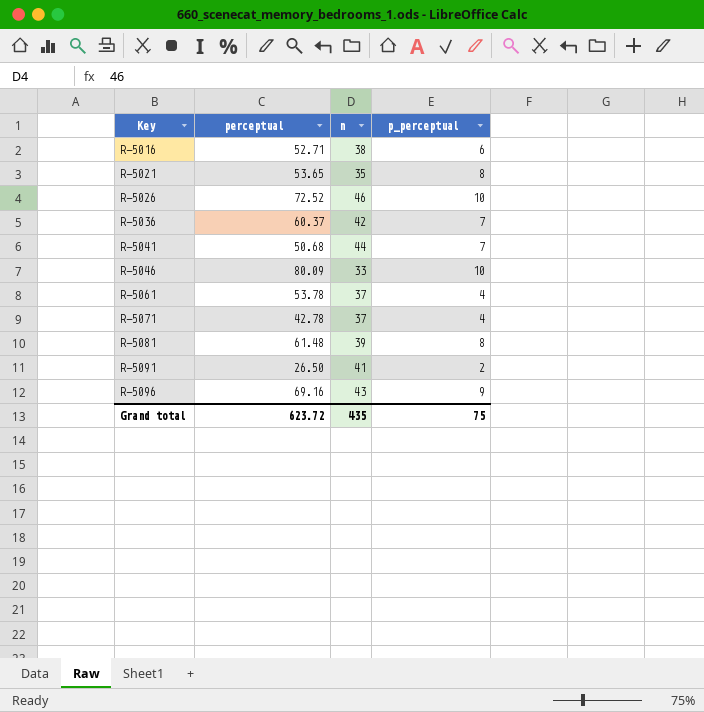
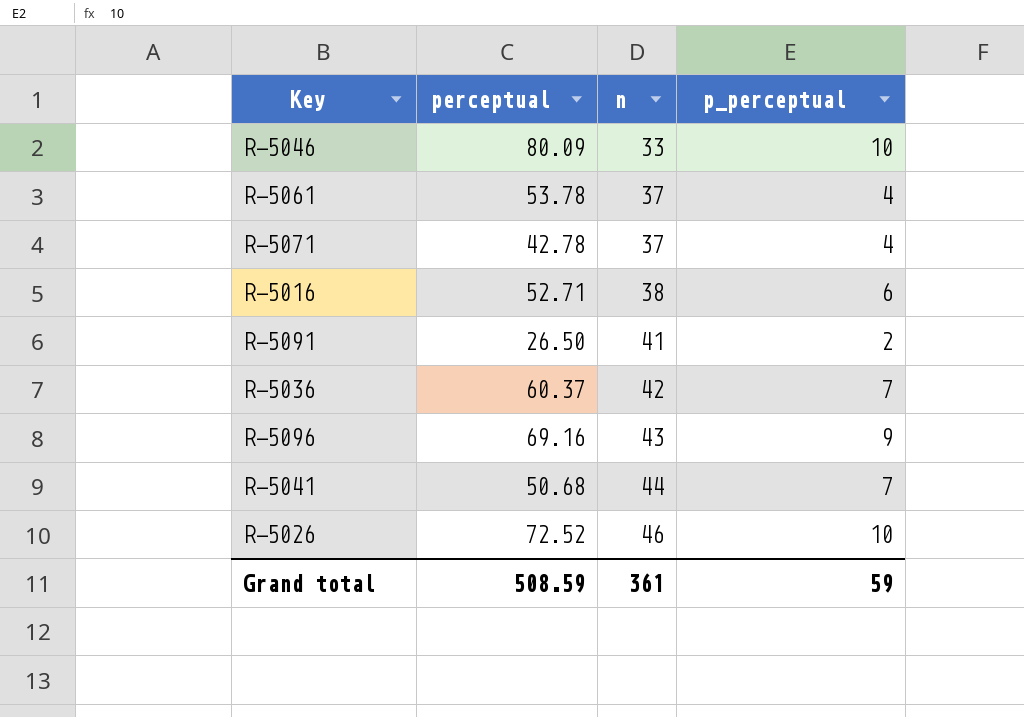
row order: Key ascending -> n ascending
row R-5021: 53.65 | 35 | 8 -> none
row R-5081: 61.48 | 39 | 8 -> none
Grand total | perceptual: 623.72 -> 508.59
Grand total | n: 435 -> 361
Grand total | p_perceptual: 75 -> 59

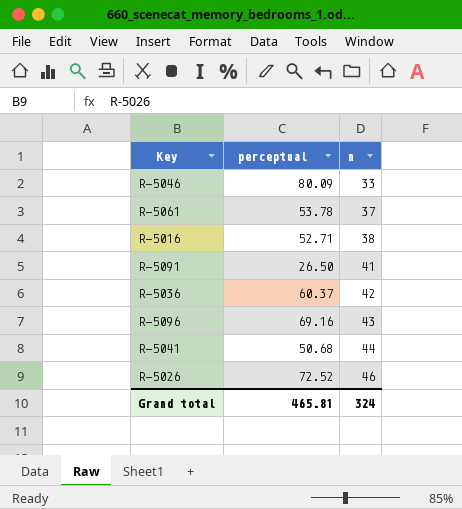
column p_perceptual | position: 4 -> none
row R-5071: 42.78 | 37 | 4 -> none
Grand total | perceptual: 508.59 -> 465.81
Grand total | n: 361 -> 324

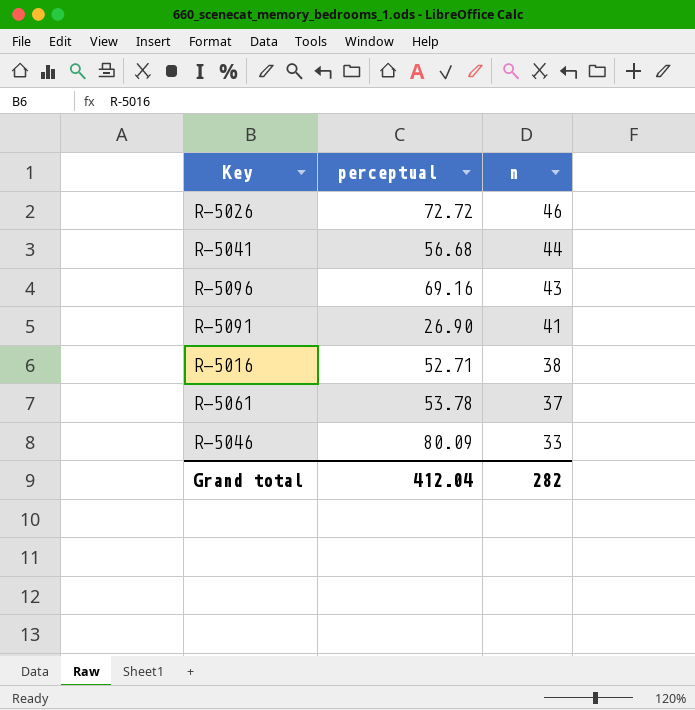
row order: n ascending -> n descending
row R-5036: 60.37 | 42 -> none
R-5026 | perceptual: 72.52 -> 72.72
R-5041 | perceptual: 50.68 -> 56.68
R-5091 | perceptual: 26.50 -> 26.90
Grand total | perceptual: 465.81 -> 412.04
Grand total | n: 324 -> 282

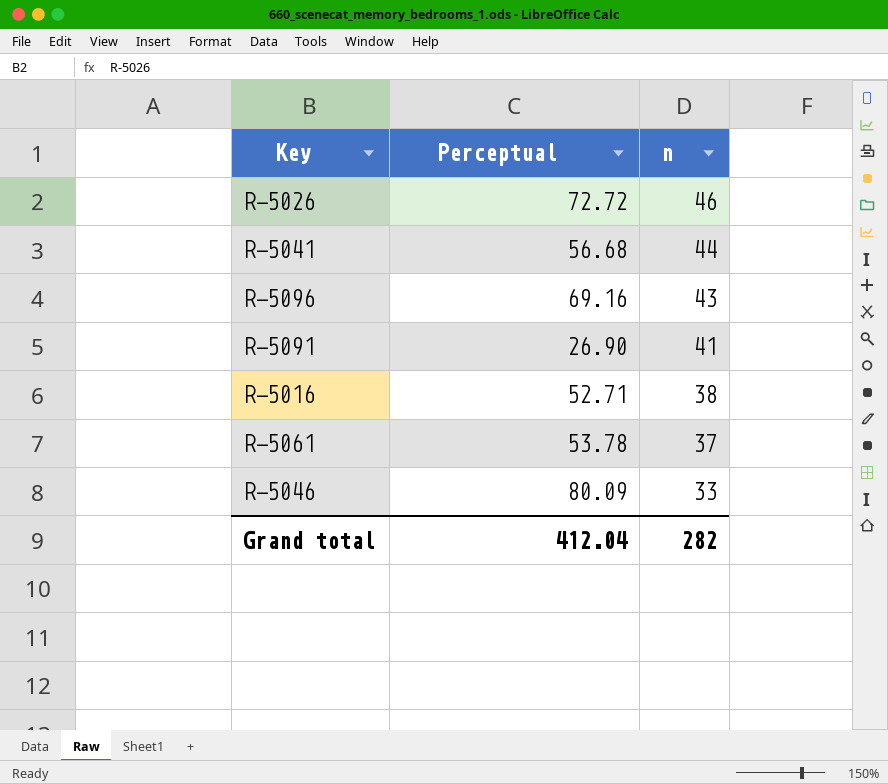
column name: perceptual -> Perceptual

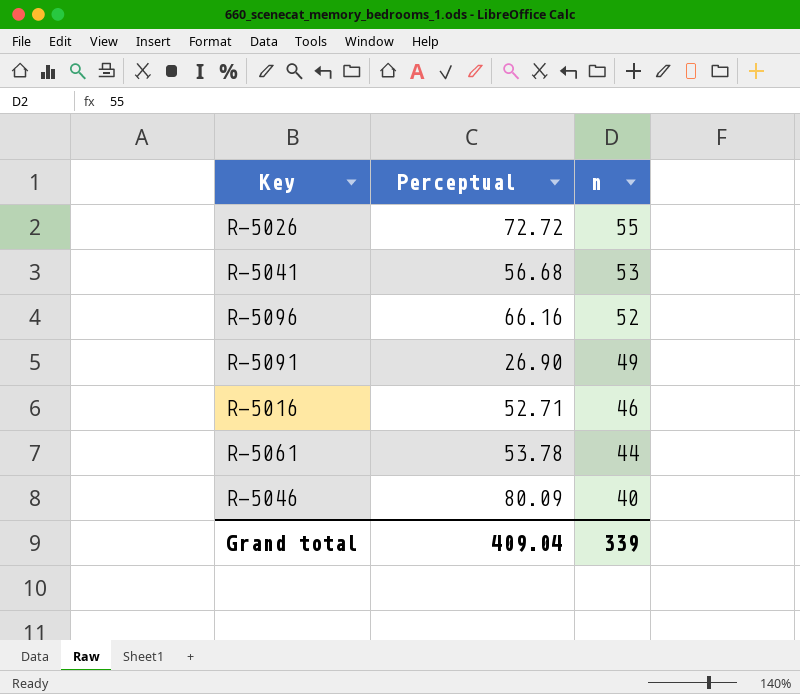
R-5026 | n: 46 -> 55
R-5041 | n: 44 -> 53
R-5096 | Perceptual: 69.16 -> 66.16
R-5096 | n: 43 -> 52
R-5091 | n: 41 -> 49
R-5016 | n: 38 -> 46
R-5061 | n: 37 -> 44
R-5046 | n: 33 -> 40
Grand total | Perceptual: 412.04 -> 409.04
Grand total | n: 282 -> 339

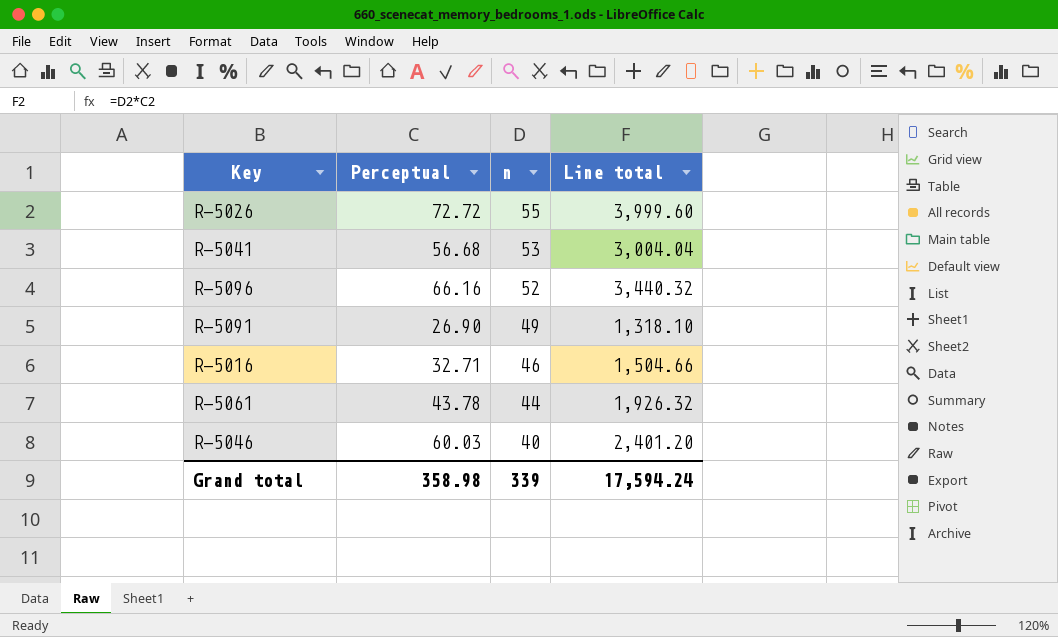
column Line total | formula: none -> [Perceptual] * [n]
R-5016 | Perceptual: 52.71 -> 32.71
R-5061 | Perceptual: 53.78 -> 43.78
R-5046 | Perceptual: 80.09 -> 60.03
Grand total | Perceptual: 409.04 -> 358.98

